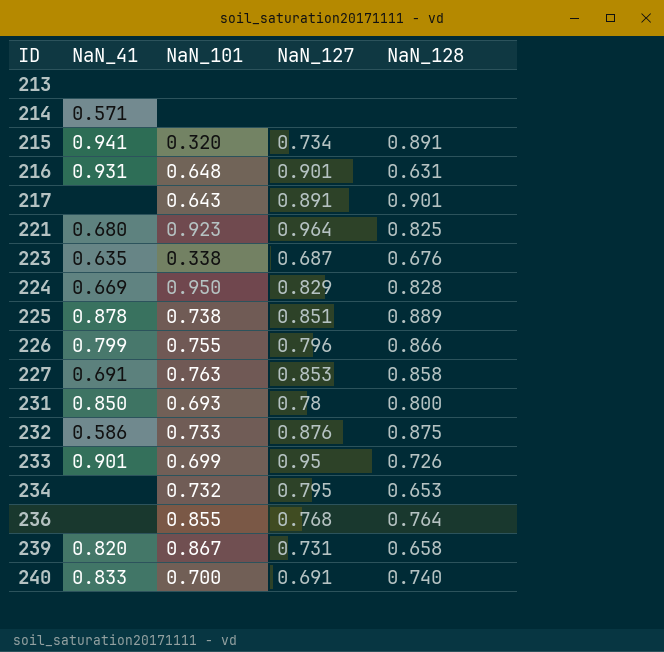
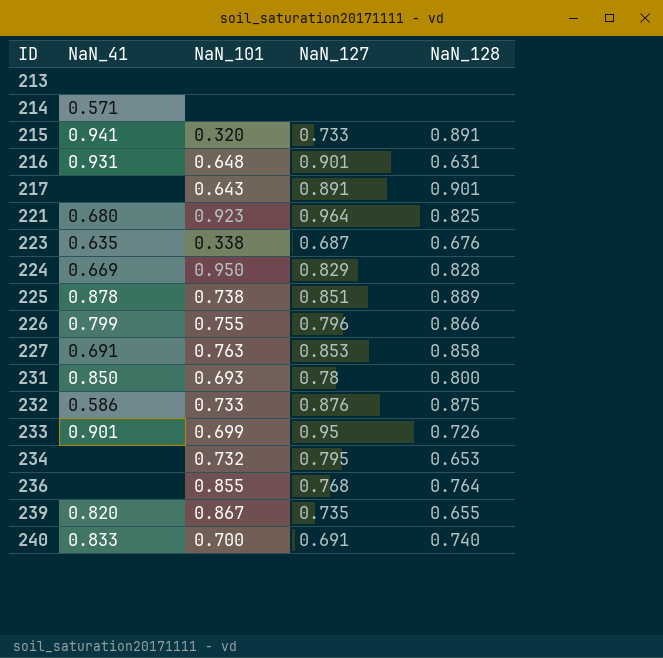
215 | NaN_127: 0.734 -> 0.733
239 | NaN_127: 0.731 -> 0.735
239 | NaN_128: 0.658 -> 0.655

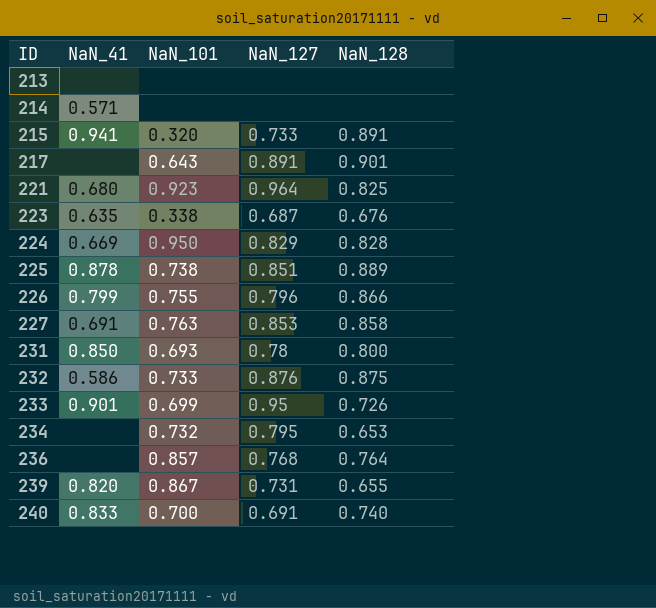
row 216: 0.931 | 0.648 | 0.901 | 0.631 -> none
236 | NaN_101: 0.855 -> 0.857
239 | NaN_127: 0.735 -> 0.731

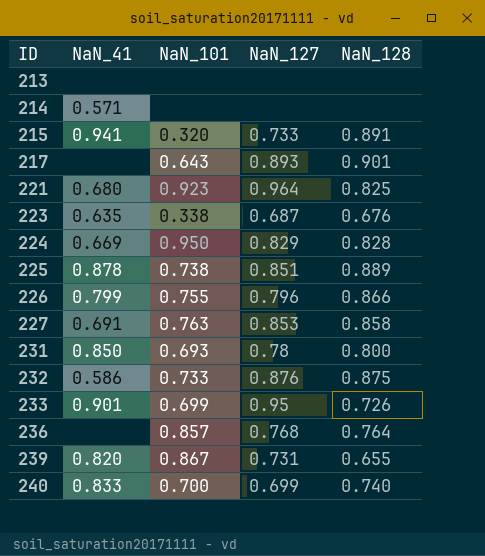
row 234: none | 0.732 | 0.795 | 0.653 -> none
217 | NaN_127: 0.891 -> 0.893
240 | NaN_127: 0.691 -> 0.699

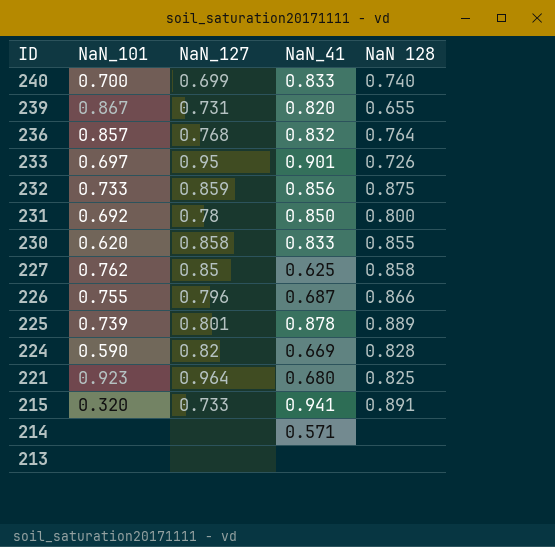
row order: ID ascending -> ID descending
column NaN_41 | position: 2 -> 4
column name: NaN_128 -> NaN 128
row 217: none | 0.643 | 0.893 | 0.901 -> none
row 223: 0.635 | 0.338 | 0.687 | 0.676 -> none
236 | NaN_41: none -> 0.832
233 | NaN_101: 0.699 -> 0.697
232 | NaN_127: 0.876 -> 0.859
232 | NaN_41: 0.586 -> 0.856
231 | NaN_101: 0.693 -> 0.692
row 230: none -> 0.620 | 0.858 | 0.833 | 0.855
227 | NaN_101: 0.763 -> 0.762
227 | NaN_127: 0.853 -> 0.85
227 | NaN_41: 0.691 -> 0.625
226 | NaN_41: 0.799 -> 0.687
225 | NaN_101: 0.738 -> 0.739
225 | NaN_127: 0.851 -> 0.801
224 | NaN_101: 0.950 -> 0.590
224 | NaN_127: 0.829 -> 0.82

